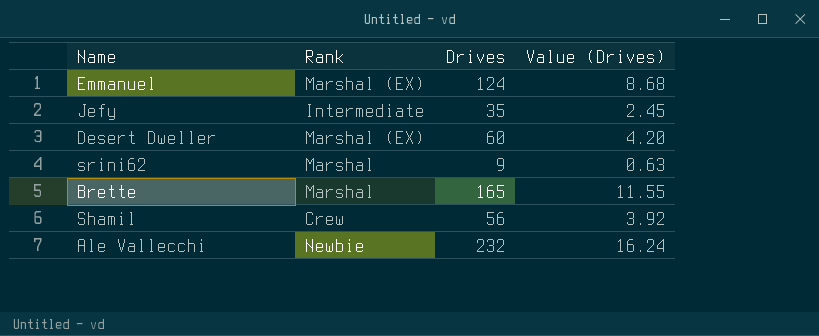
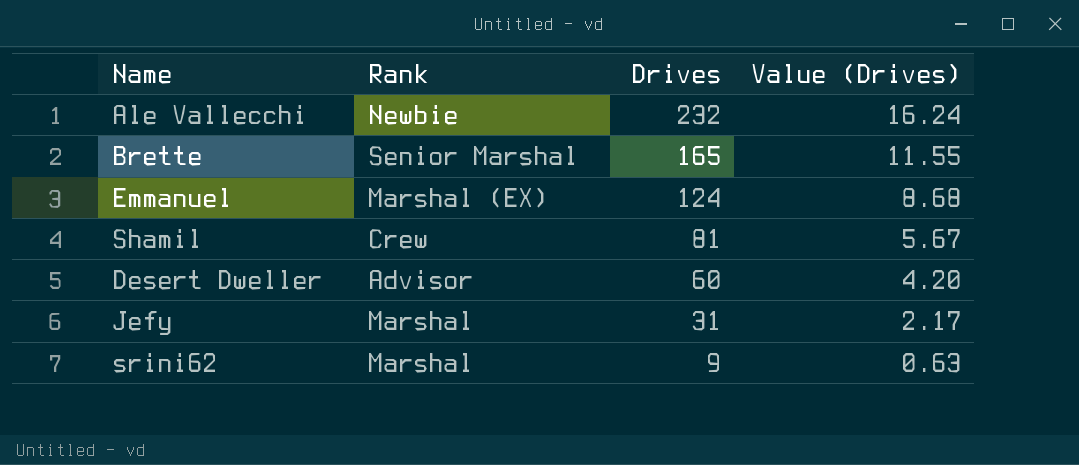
row order: none -> Drives descending
Brette | Rank: Marshal -> Senior Marshal
Shamil | Drives: 56 -> 81
Shamil | Value (Drives): 3.92 -> 5.67
Desert Dweller | Rank: Marshal (EX) -> Advisor
Jefy | Rank: Intermediate -> Marshal
Jefy | Drives: 35 -> 31
Jefy | Value (Drives): 2.45 -> 2.17

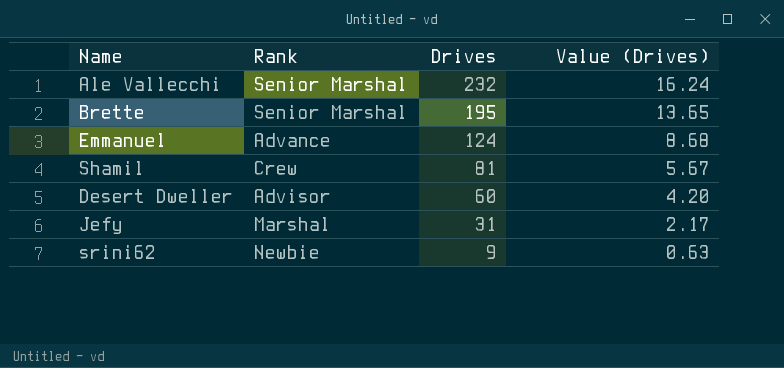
Ale Vallecchi | Rank: Newbie -> Senior Marshal
Brette | Drives: 165 -> 195
Brette | Value (Drives): 11.55 -> 13.65
Emmanuel | Rank: Marshal (EX) -> Advance
srini62 | Rank: Marshal -> Newbie

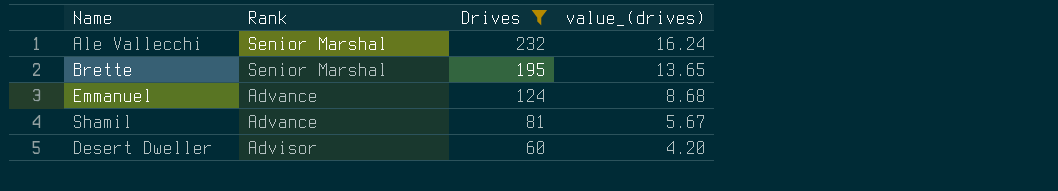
filter: none -> Drives >= 60
column name: Value (Drives) -> value_(drives)
Shamil | Rank: Crew -> Advance

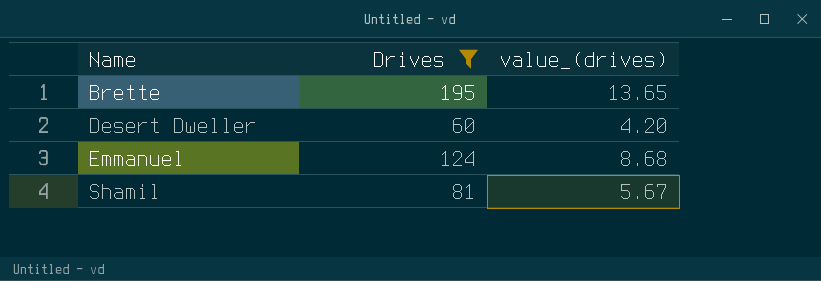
row order: Drives descending -> Name ascending
column Rank | position: 2 -> none
row Ale Vallecchi: Senior Marshal | 232 | 16.24 -> none

